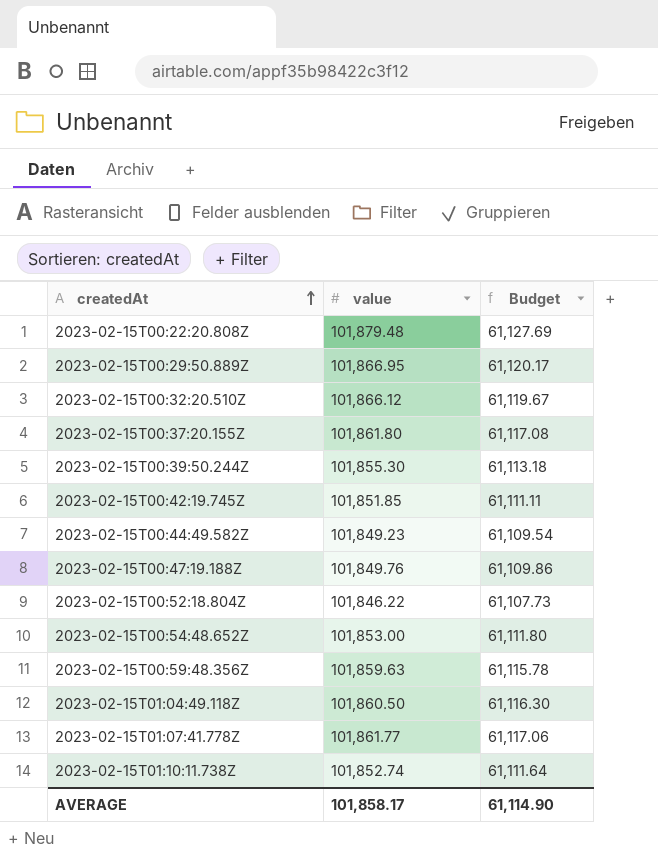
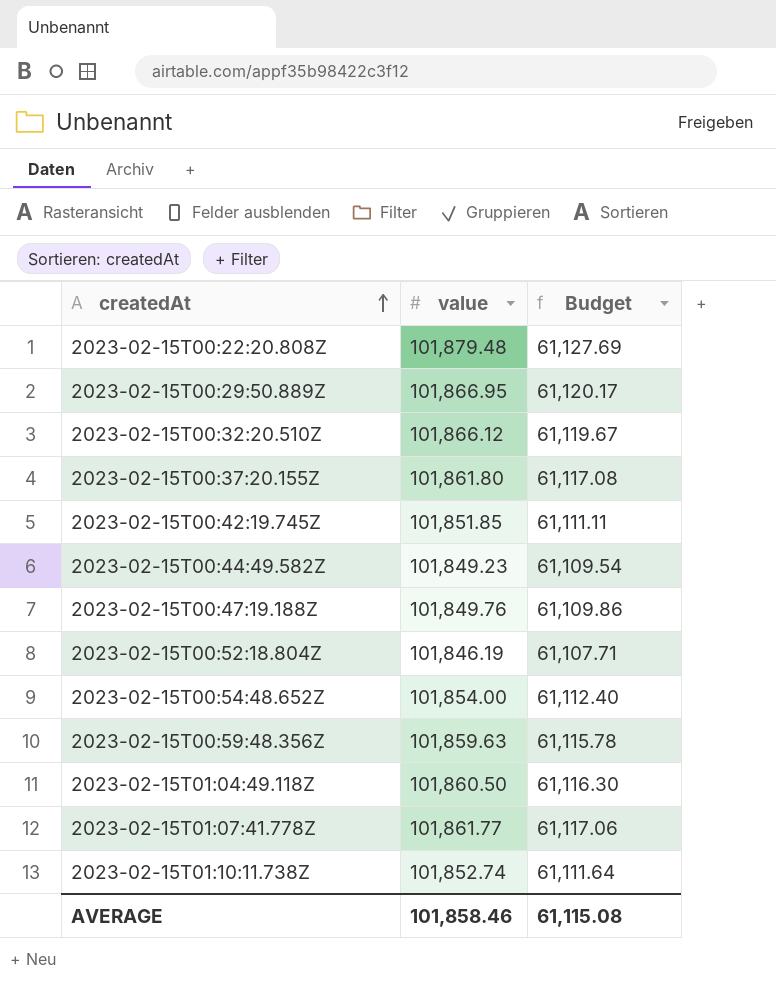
row 2023-02-15T00:39:50.244Z: 101,855.30 | 61,113.18 -> none
2023-02-15T00:52:18.804Z | value: 101,846.22 -> 101,846.19
2023-02-15T00:52:18.804Z | Budget: 61,107.73 -> 61,107.71
2023-02-15T00:54:48.652Z | value: 101,853.00 -> 101,854.00
2023-02-15T00:54:48.652Z | Budget: 61,111.80 -> 61,112.40
AVERAGE | value: 101,858.17 -> 101,858.46
AVERAGE | Budget: 61,114.90 -> 61,115.08

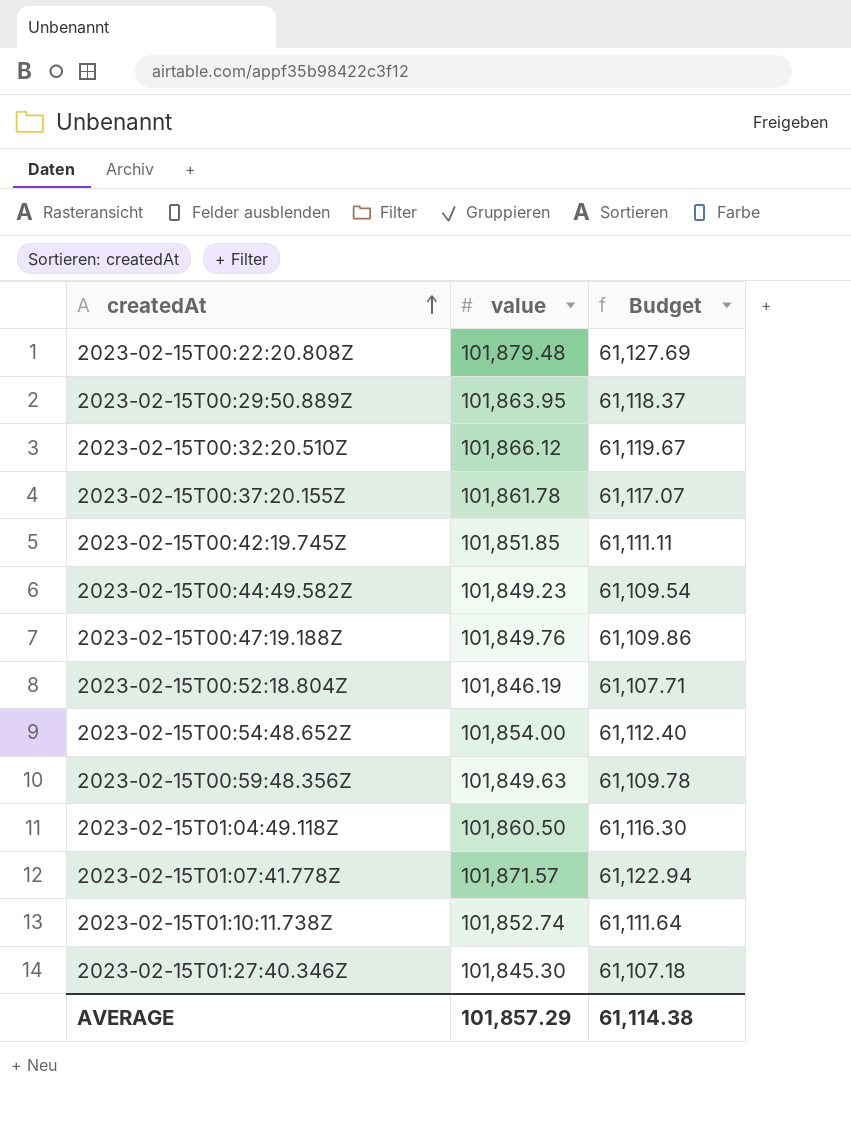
2023-02-15T00:29:50.889Z | value: 101,866.95 -> 101,863.95
2023-02-15T00:29:50.889Z | Budget: 61,120.17 -> 61,118.37
2023-02-15T00:37:20.155Z | value: 101,861.80 -> 101,861.78
2023-02-15T00:37:20.155Z | Budget: 61,117.08 -> 61,117.07
2023-02-15T00:59:48.356Z | value: 101,859.63 -> 101,849.63
2023-02-15T00:59:48.356Z | Budget: 61,115.78 -> 61,109.78
2023-02-15T01:07:41.778Z | value: 101,861.77 -> 101,871.57
2023-02-15T01:07:41.778Z | Budget: 61,117.06 -> 61,122.94
row 2023-02-15T01:27:40.346Z: none -> 101,845.30 | 61,107.18
AVERAGE | value: 101,858.46 -> 101,857.29
AVERAGE | Budget: 61,115.08 -> 61,114.38

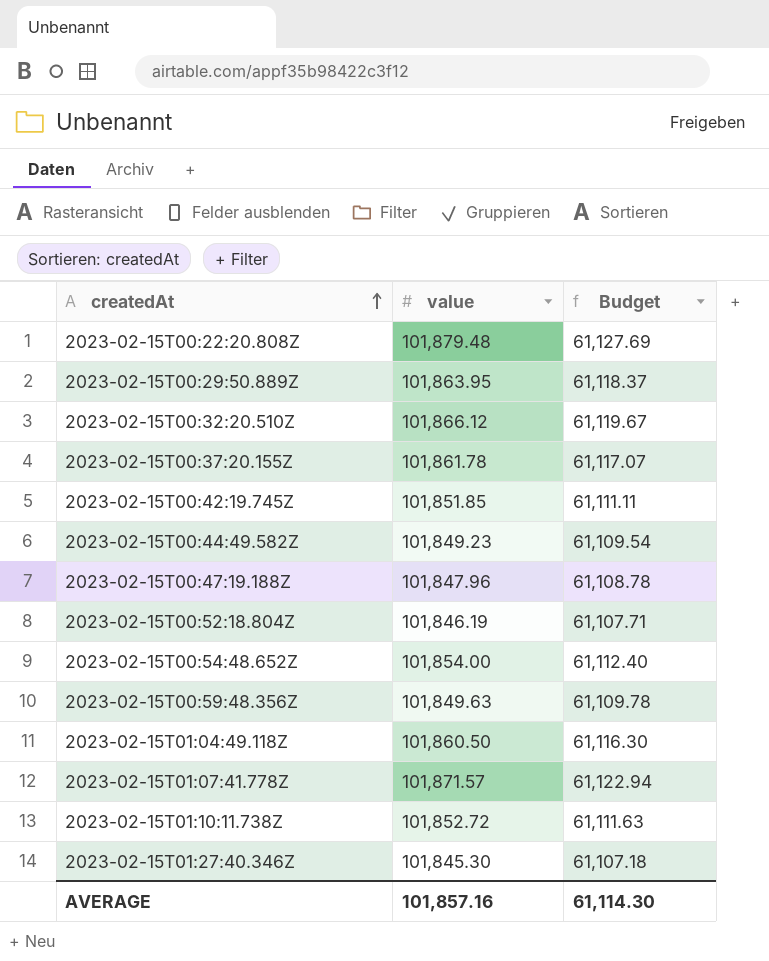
2023-02-15T00:47:19.188Z | value: 101,849.76 -> 101,847.96
2023-02-15T00:47:19.188Z | Budget: 61,109.86 -> 61,108.78
2023-02-15T01:10:11.738Z | value: 101,852.74 -> 101,852.72
2023-02-15T01:10:11.738Z | Budget: 61,111.64 -> 61,111.63
AVERAGE | value: 101,857.29 -> 101,857.16
AVERAGE | Budget: 61,114.38 -> 61,114.30

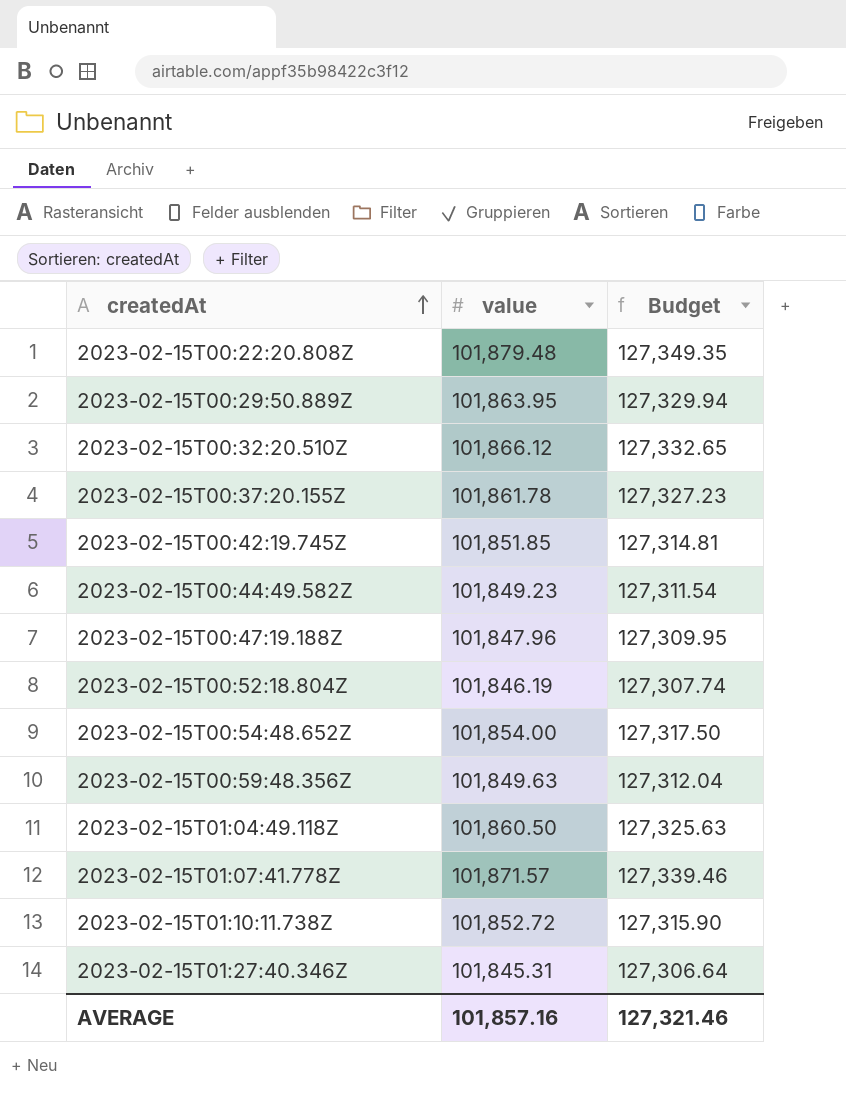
column Budget | formula: [value] * 0.6 -> [value] * 1.25
2023-02-15T01:27:40.346Z | value: 101,845.30 -> 101,845.31
AVERAGE | Budget: 61,114.30 -> 127,321.46

